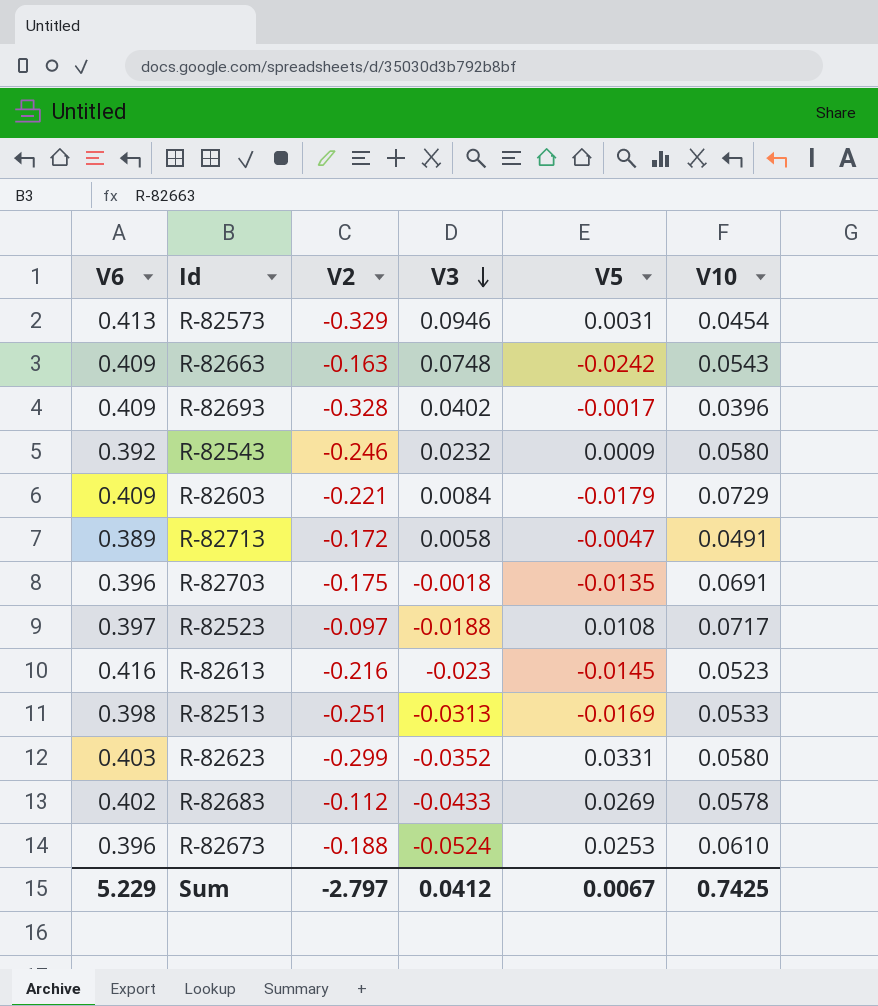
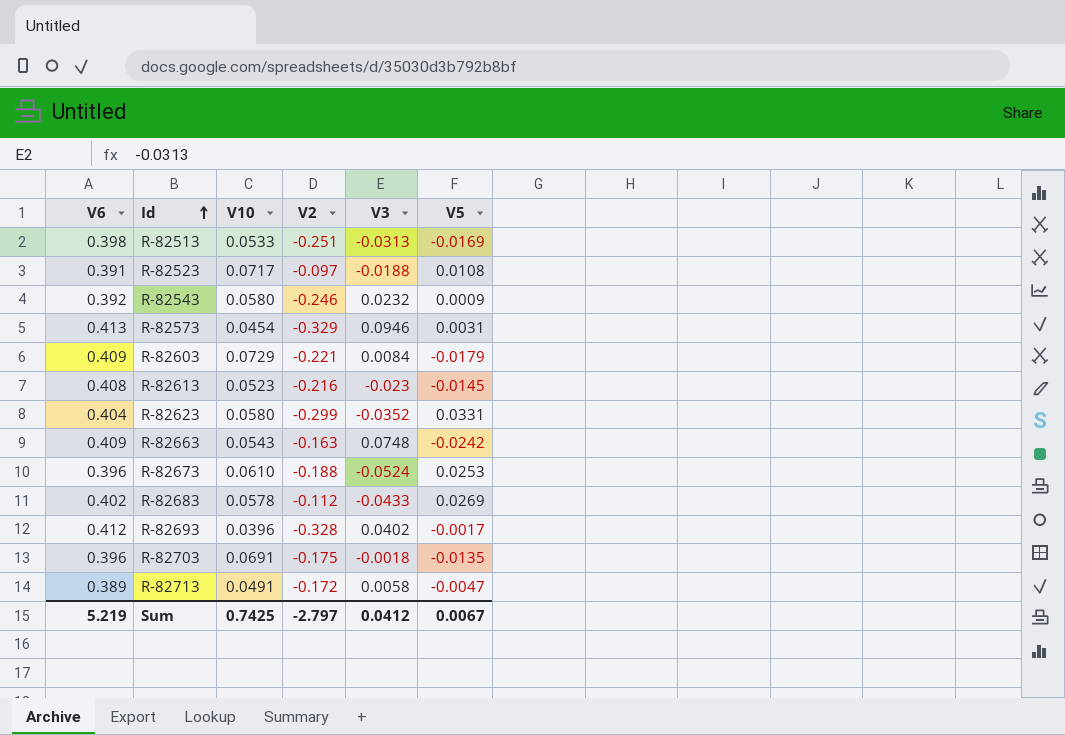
row order: V3 descending -> Id ascending
column V10 | position: 6 -> 3
R-82523 | V6: 0.397 -> 0.391
R-82613 | V6: 0.416 -> 0.408
R-82623 | V6: 0.403 -> 0.404
R-82693 | V6: 0.409 -> 0.412
Sum | V6: 5.229 -> 5.219

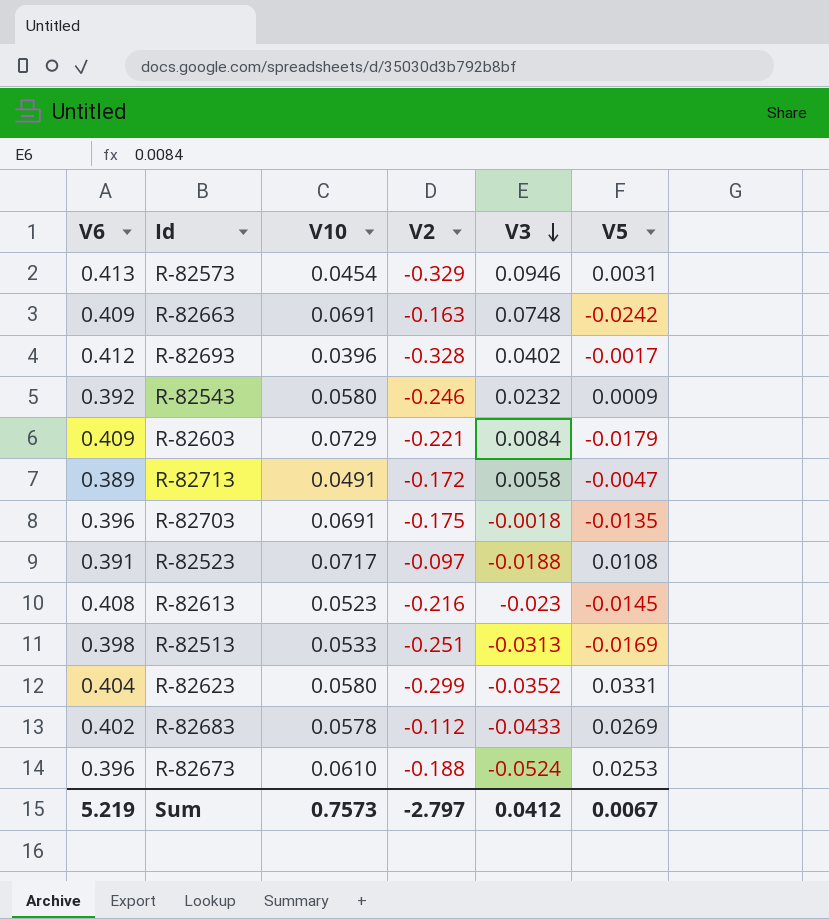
row order: Id ascending -> V3 descending
R-82663 | V10: 0.0543 -> 0.0691
Sum | V10: 0.7425 -> 0.7573

